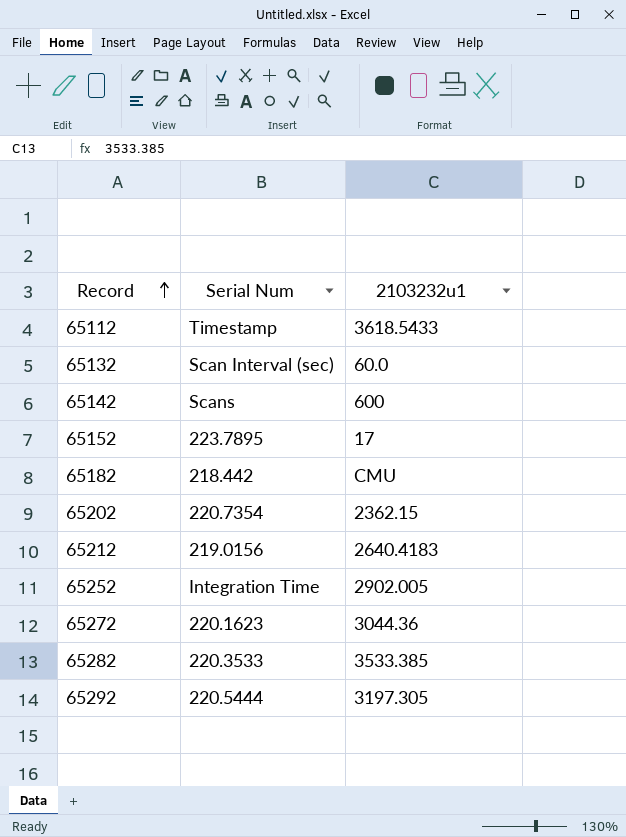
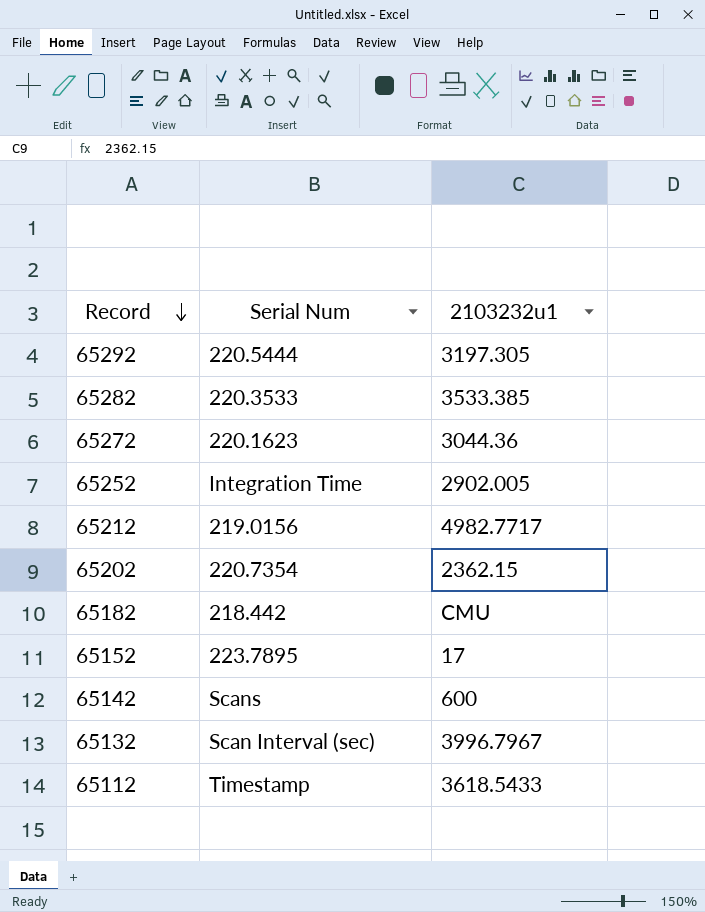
row order: Record ascending -> Record descending
65212 | 2103232u1: 2640.4183 -> 4982.7717
65132 | 2103232u1: 60.0 -> 3996.7967

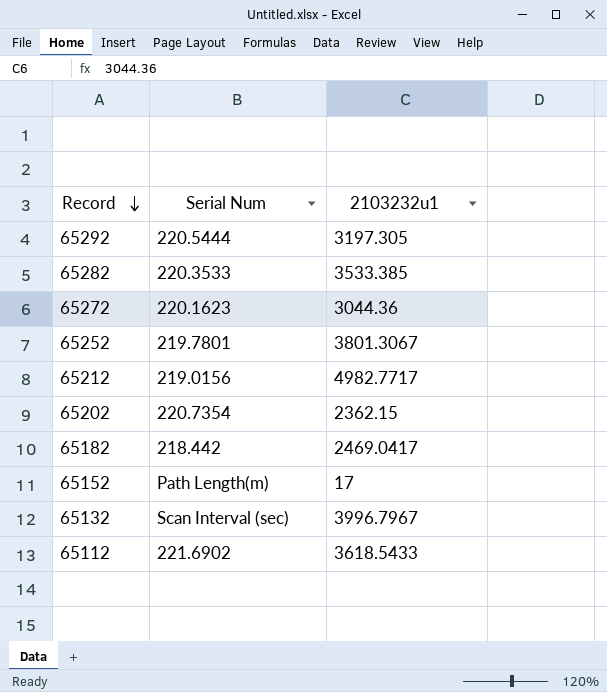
row 65142: Scans | 600 -> none
65252 | Serial Num: Integration Time -> 219.7801
65252 | 2103232u1: 2902.005 -> 3801.3067
65182 | 2103232u1: CMU -> 2469.0417
65152 | Serial Num: 223.7895 -> Path Length(m)
65112 | Serial Num: Timestamp -> 221.6902

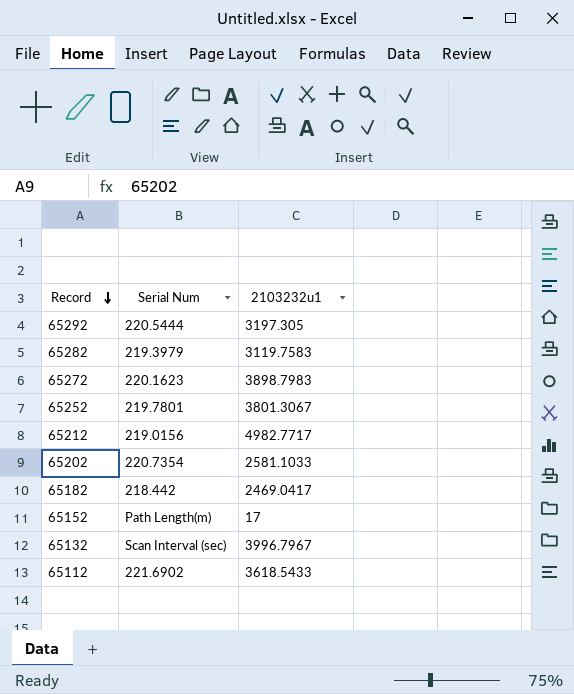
65282 | Serial Num: 220.3533 -> 219.3979
65282 | 2103232u1: 3533.385 -> 3119.7583
65272 | 2103232u1: 3044.36 -> 3898.7983
65202 | 2103232u1: 2362.15 -> 2581.1033

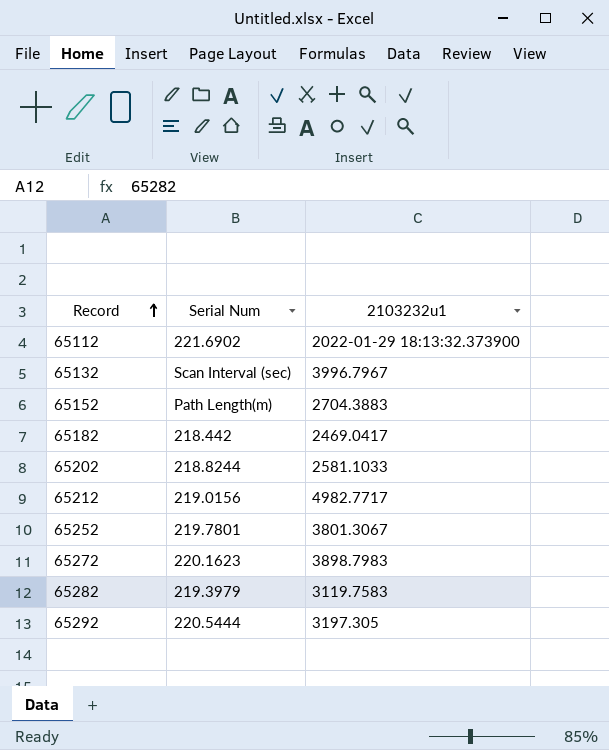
row order: Record descending -> Record ascending
65112 | 2103232u1: 3618.5433 -> 2022-01-29 18:13:32.373900
65152 | 2103232u1: 17 -> 2704.3883
65202 | Serial Num: 220.7354 -> 218.8244

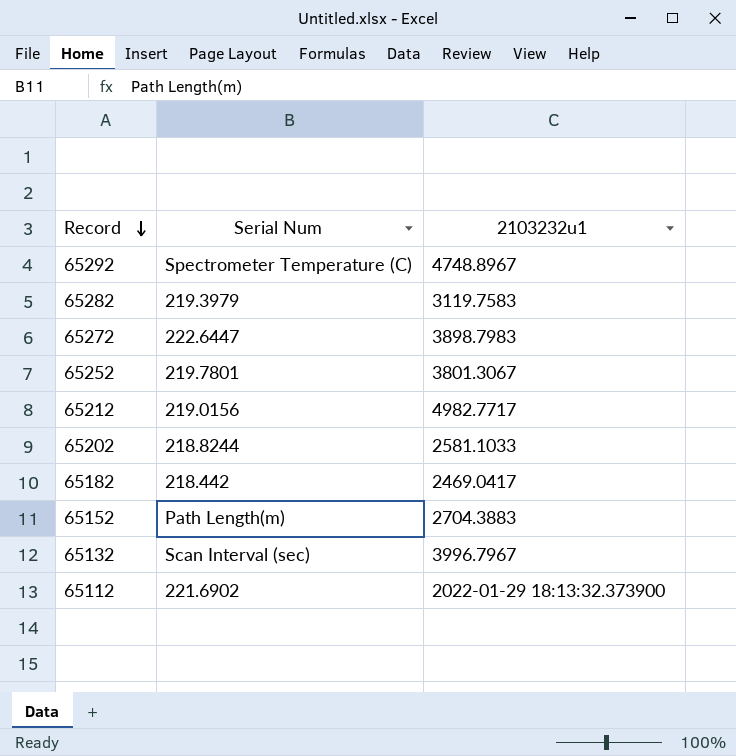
row order: Record ascending -> Record descending
65292 | Serial Num: 220.5444 -> Spectrometer Temperature (C)
65292 | 2103232u1: 3197.305 -> 4748.8967
65272 | Serial Num: 220.1623 -> 222.6447

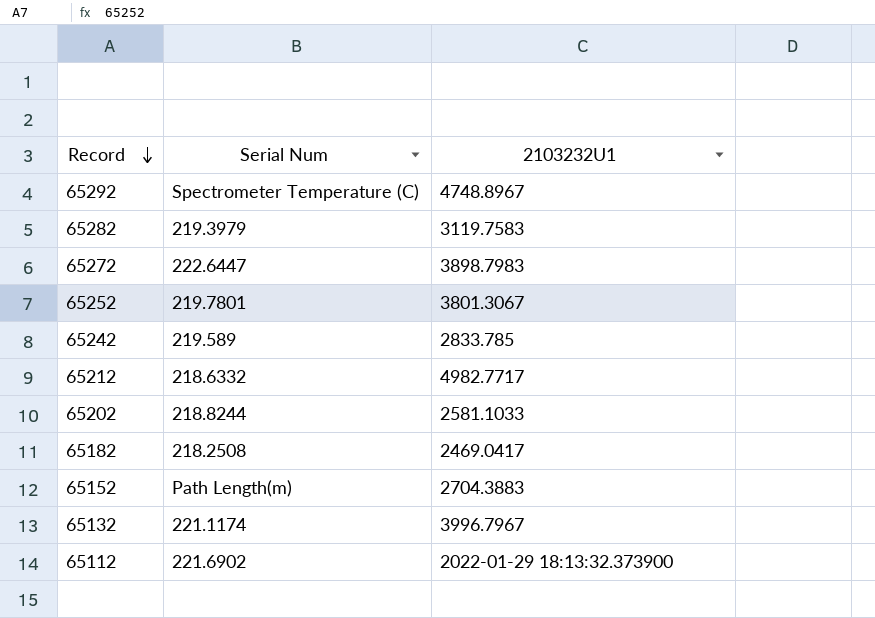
column name: 2103232u1 -> 2103232U1
row 65242: none -> 219.589 | 2833.785
65212 | Serial Num: 219.0156 -> 218.6332
65182 | Serial Num: 218.442 -> 218.2508
65132 | Serial Num: Scan Interval (sec) -> 221.1174

